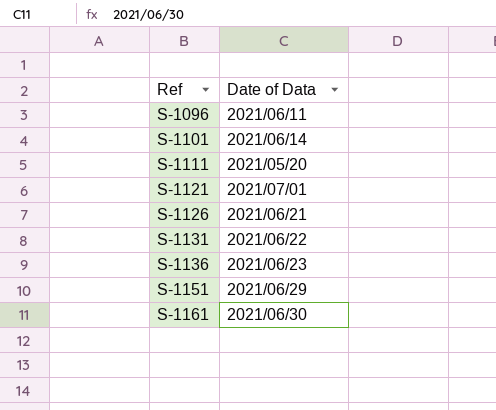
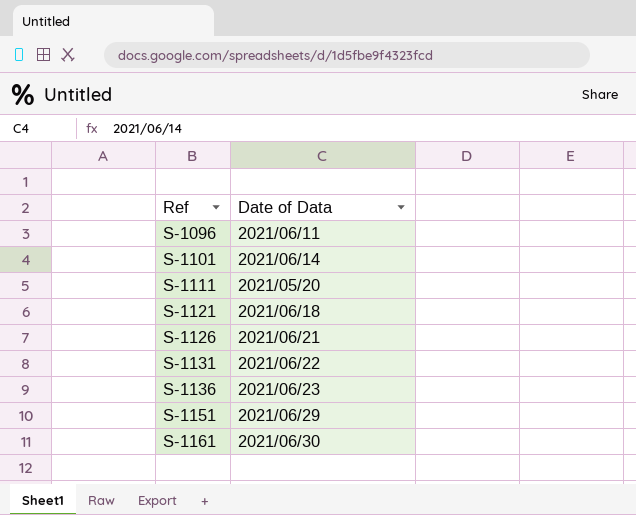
S-1121 | Date of Data: 2021/07/01 -> 2021/06/18

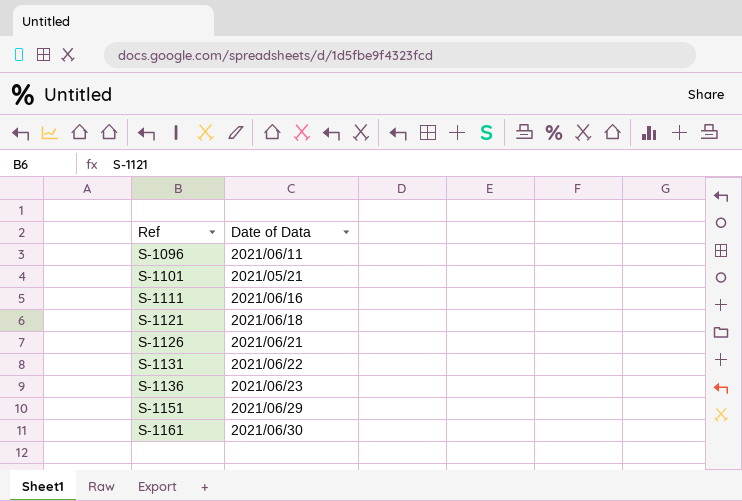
S-1101 | Date of Data: 2021/06/14 -> 2021/05/21
S-1111 | Date of Data: 2021/05/20 -> 2021/06/16

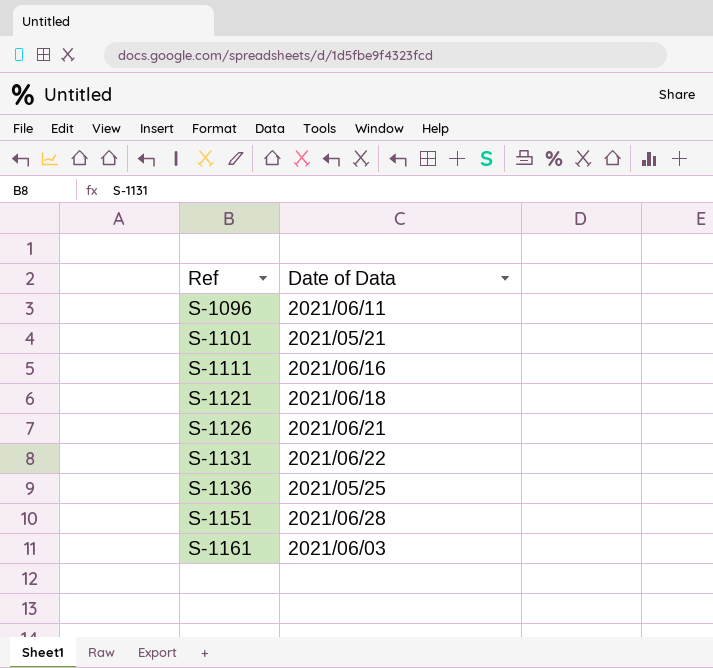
S-1136 | Date of Data: 2021/06/23 -> 2021/05/25
S-1151 | Date of Data: 2021/06/29 -> 2021/06/28
S-1161 | Date of Data: 2021/06/30 -> 2021/06/03

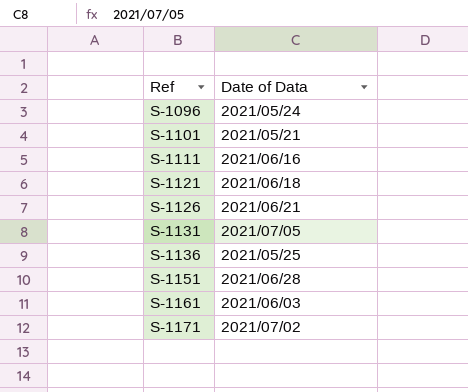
S-1096 | Date of Data: 2021/06/11 -> 2021/05/24
S-1131 | Date of Data: 2021/06/22 -> 2021/07/05
row S-1171: none -> 2021/07/02

